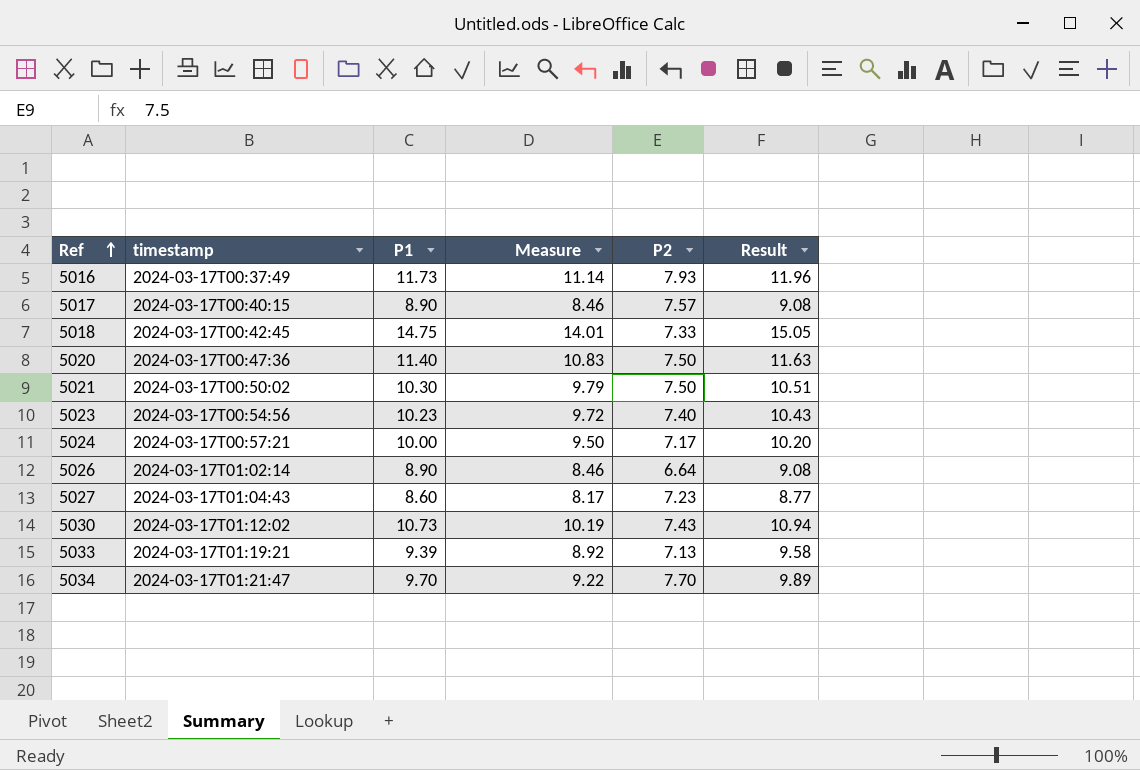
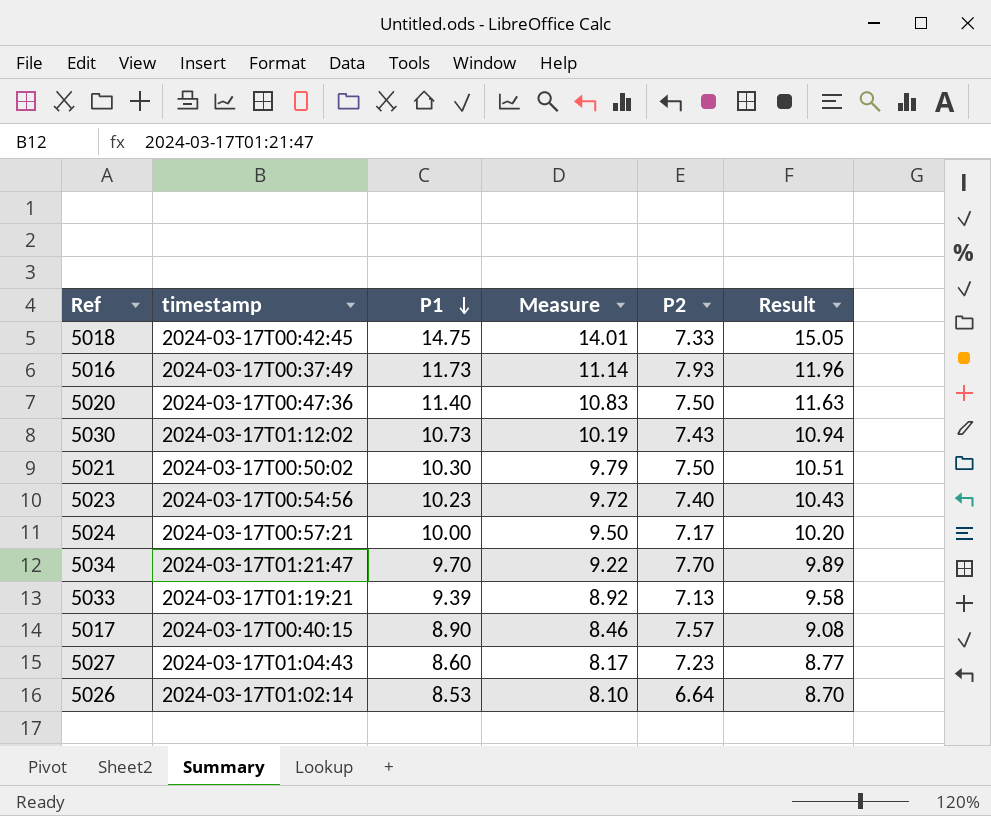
row order: Ref ascending -> P1 descending
5026 | P1: 8.90 -> 8.53
5026 | Measure: 8.46 -> 8.10
5026 | Result: 9.08 -> 8.70

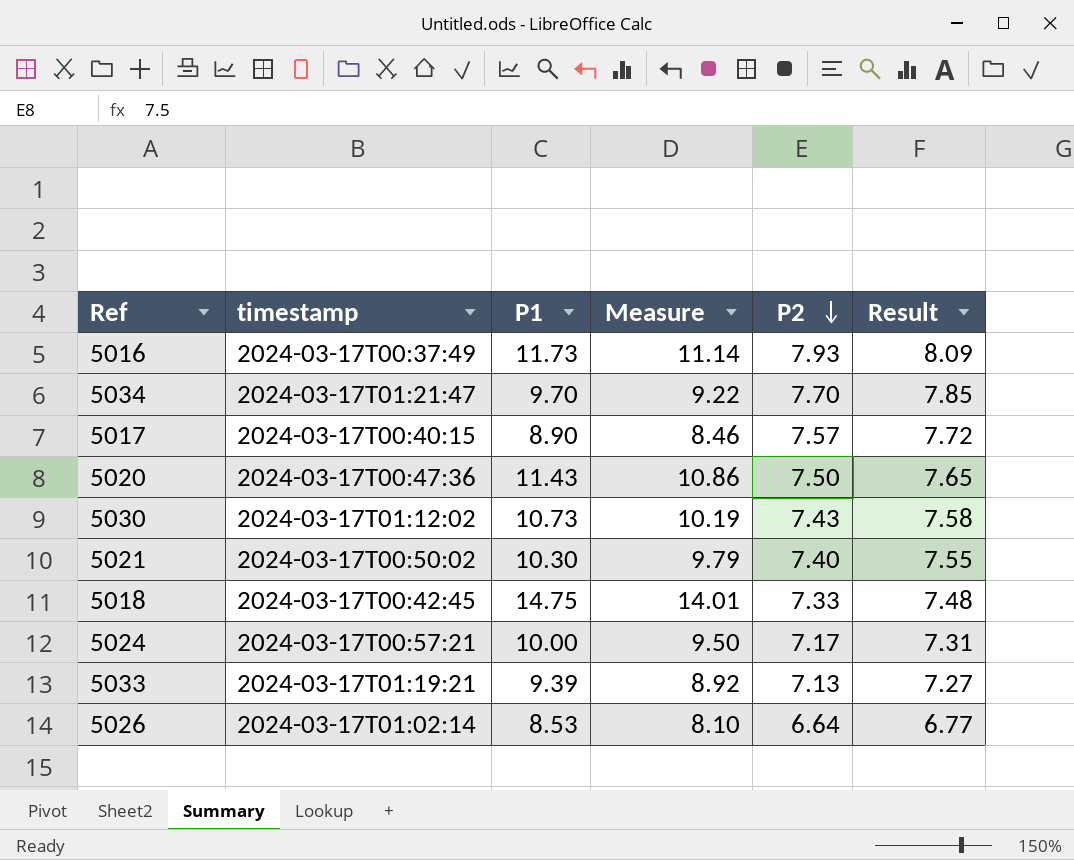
row order: P1 descending -> P2 descending
column Result | formula: [P1] * 1.02 -> [P2] * 1.02
row 5023: 2024-03-17T00:54:56 | 10.23 | 9.72 | 7.40 | 10.43 -> none
row 5027: 2024-03-17T01:04:43 | 8.60 | 8.17 | 7.23 | 8.77 -> none
5020 | P1: 11.40 -> 11.43
5020 | Measure: 10.83 -> 10.86
5021 | P2: 7.50 -> 7.40

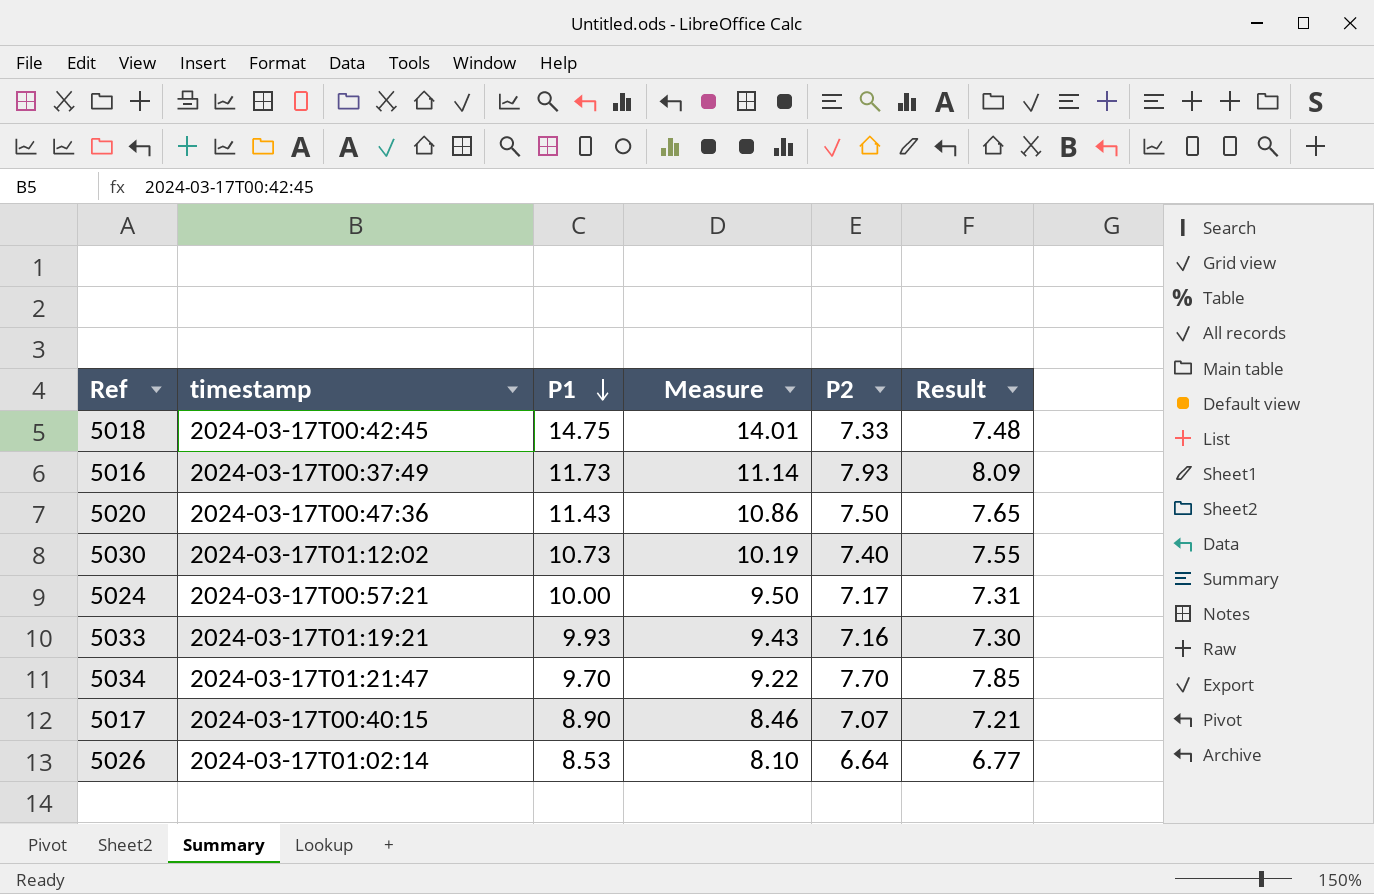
row order: P2 descending -> P1 descending
row 5021: 2024-03-17T00:50:02 | 10.30 | 9.79 | 7.40 | 7.55 -> none
5030 | P2: 7.43 -> 7.40
5030 | Result: 7.58 -> 7.55
5033 | P1: 9.39 -> 9.93
5033 | Measure: 8.92 -> 9.43
5033 | P2: 7.13 -> 7.16
5033 | Result: 7.27 -> 7.30
5017 | P2: 7.57 -> 7.07
5017 | Result: 7.72 -> 7.21

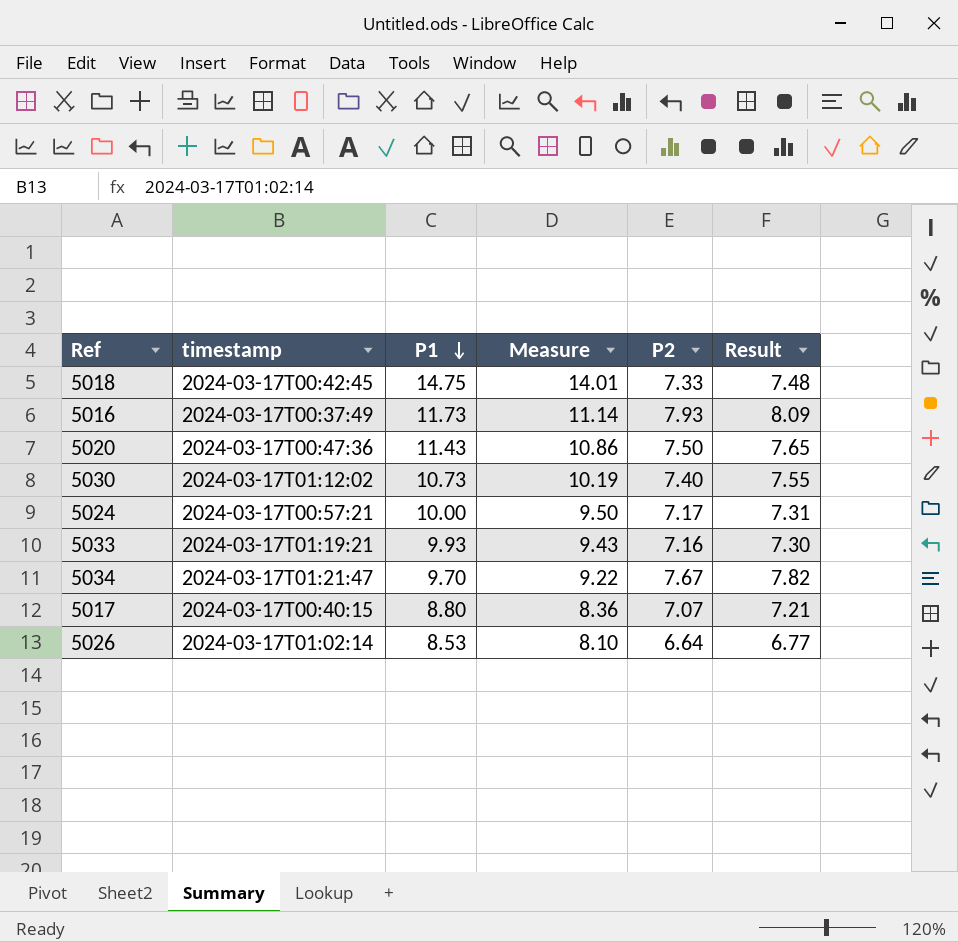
5034 | P2: 7.70 -> 7.67
5034 | Result: 7.85 -> 7.82
5017 | P1: 8.90 -> 8.80
5017 | Measure: 8.46 -> 8.36

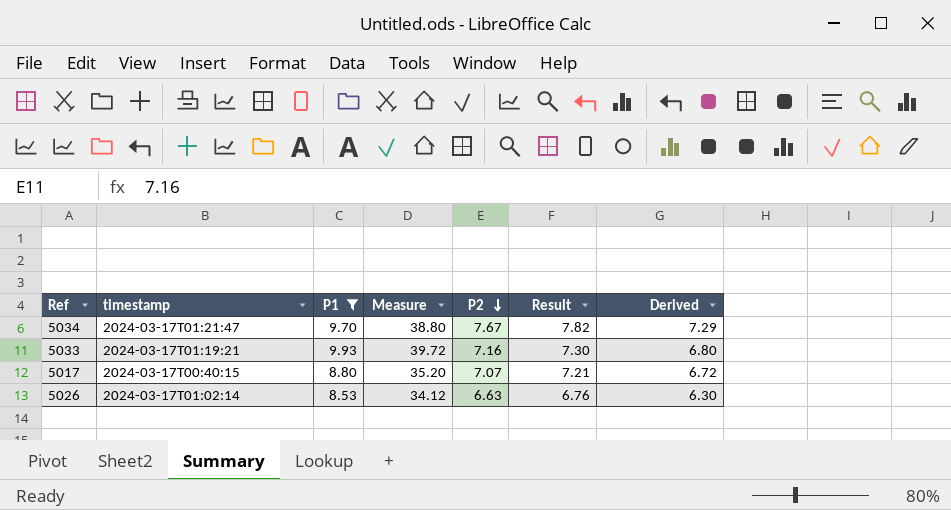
filter: none -> P1 <= 9.93
row order: P1 descending -> P2 descending
column Measure | formula: [P1] * 0.95 -> [P1] * 4
column Derived | formula: none -> [P2] * 0.95
5026 | P2: 6.64 -> 6.63
5026 | Result: 6.77 -> 6.76

